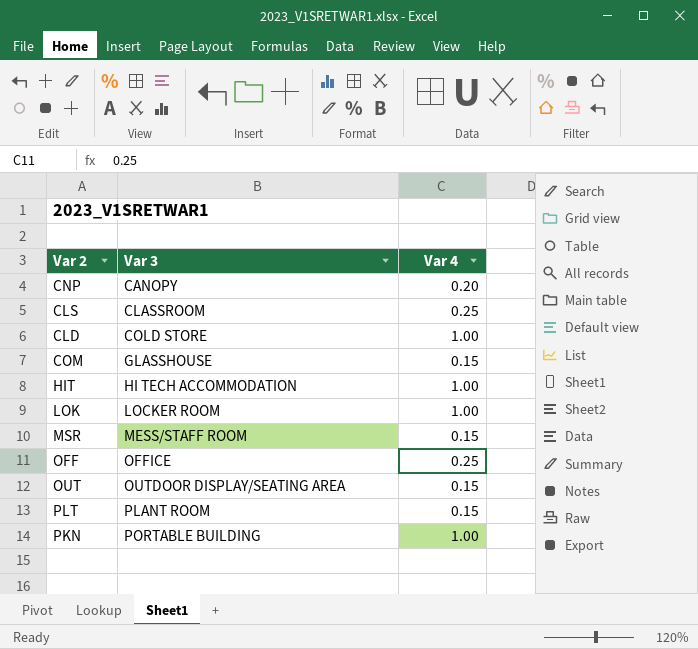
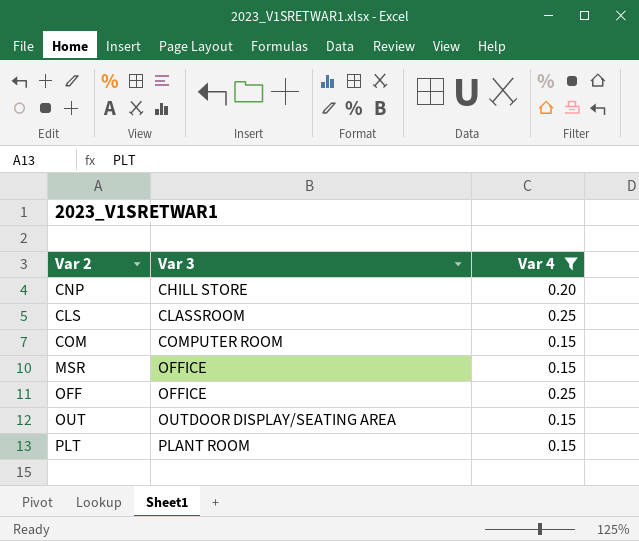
filter: none -> Var 4 != 1.00
CNP | Var 3: CANOPY -> CHILL STORE
COM | Var 3: GLASSHOUSE -> COMPUTER ROOM
MSR | Var 3: MESS/STAFF ROOM -> OFFICE

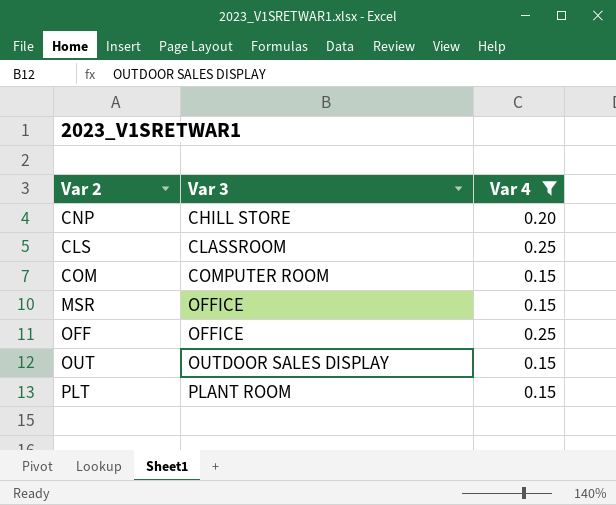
OUT | Var 3: OUTDOOR DISPLAY/SEATING AREA -> OUTDOOR SALES DISPLAY

